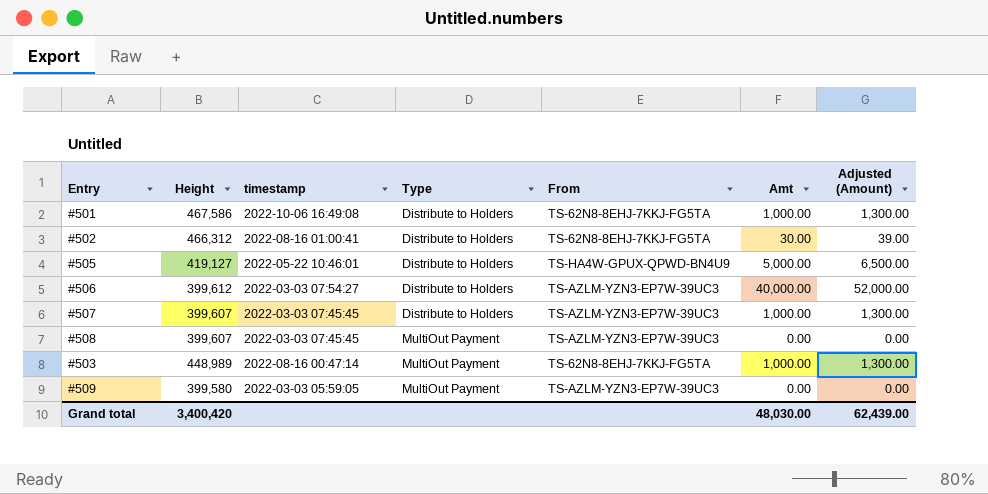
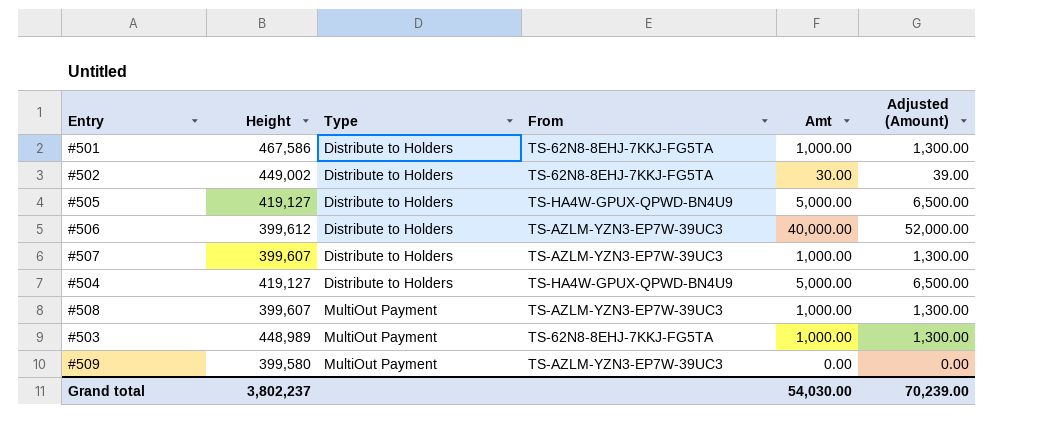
column timestamp | position: 3 -> none
#502 | Height: 466,312 -> 449,002
row #504: none -> 419,127 | Distribute to Holders | TS-HA4W-GPUX-QPWD-BN4U9 | 5,000.00 | 6,500.00
#508 | Amt: 0.00 -> 1,000.00
#508 | Adjusted (Amount): 0.00 -> 1,300.00
Grand total | Height: 3,400,420 -> 3,802,237
Grand total | Amt: 48,030.00 -> 54,030.00
Grand total | Adjusted (Amount): 62,439.00 -> 70,239.00

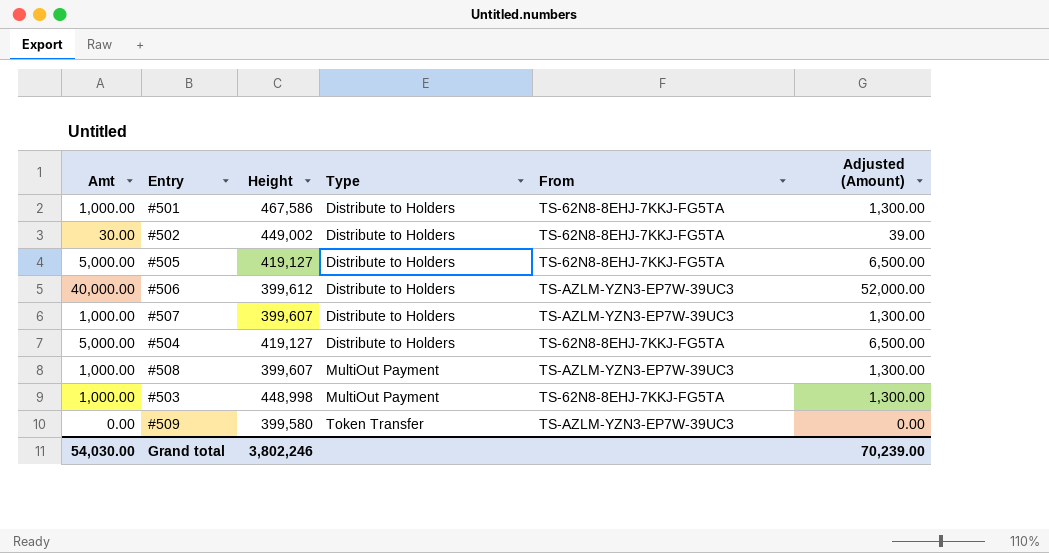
column Amt | position: 5 -> 1
#505 | From: TS-HA4W-GPUX-QPWD-BN4U9 -> TS-62N8-8EHJ-7KKJ-FG5TA
#504 | From: TS-HA4W-GPUX-QPWD-BN4U9 -> TS-62N8-8EHJ-7KKJ-FG5TA
#503 | Height: 448,989 -> 448,998
#509 | Type: MultiOut Payment -> Token Transfer
Grand total | Height: 3,802,237 -> 3,802,246

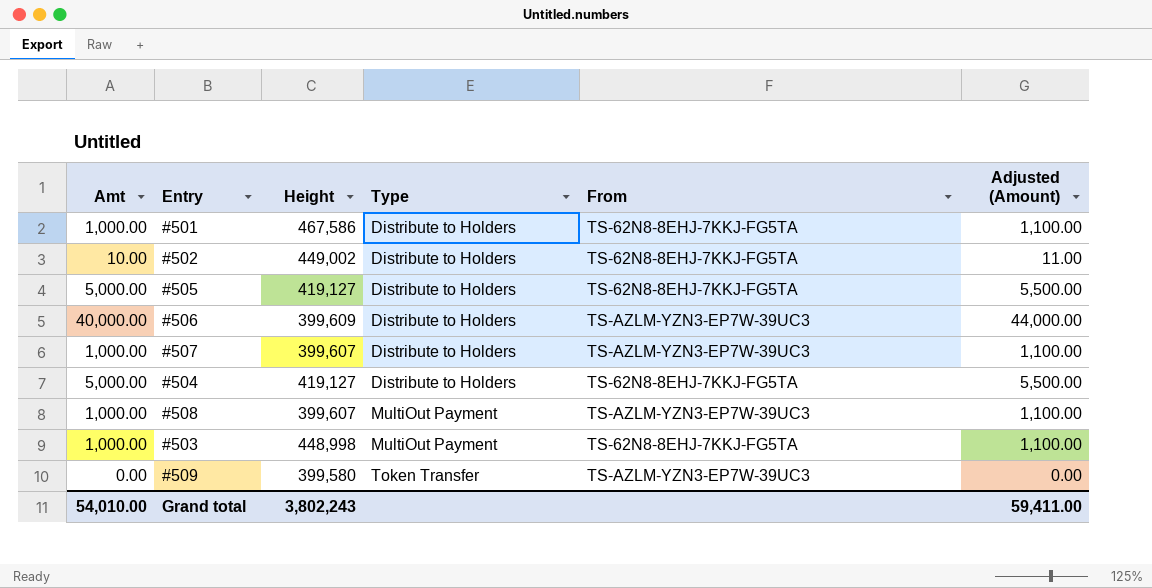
column Adjusted (Amount) | formula: [Amt] * 1.3 -> [Amt] * 1.1
#502 | Amt: 30.00 -> 10.00
#506 | Height: 399,612 -> 399,609
Grand total | Amt: 54,030.00 -> 54,010.00
Grand total | Height: 3,802,246 -> 3,802,243
Grand total | Adjusted (Amount): 70,239.00 -> 59,411.00

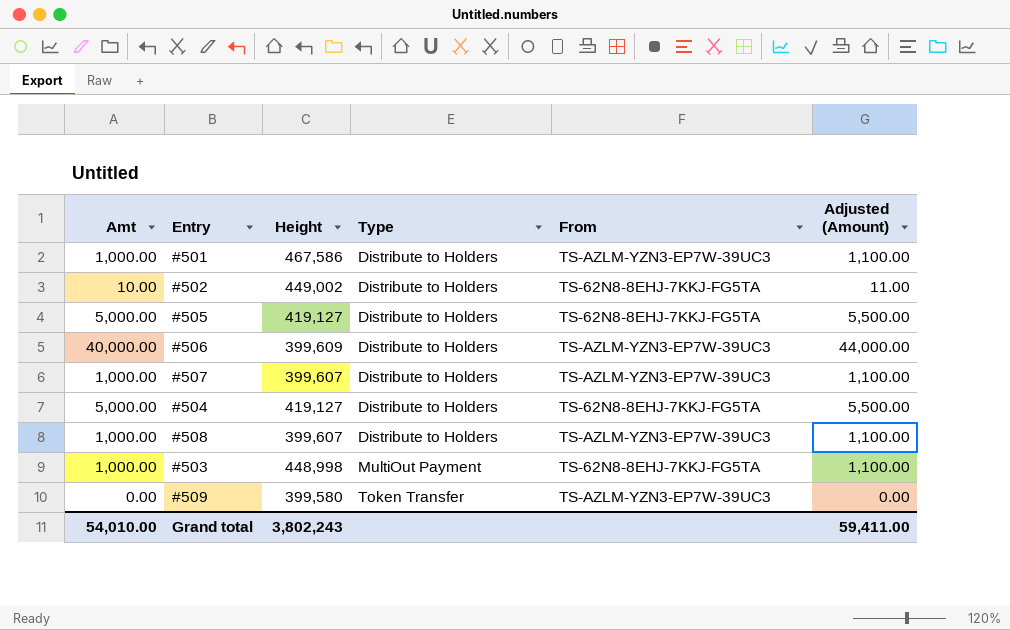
#501 | From: TS-62N8-8EHJ-7KKJ-FG5TA -> TS-AZLM-YZN3-EP7W-39UC3
#508 | Type: MultiOut Payment -> Distribute to Holders

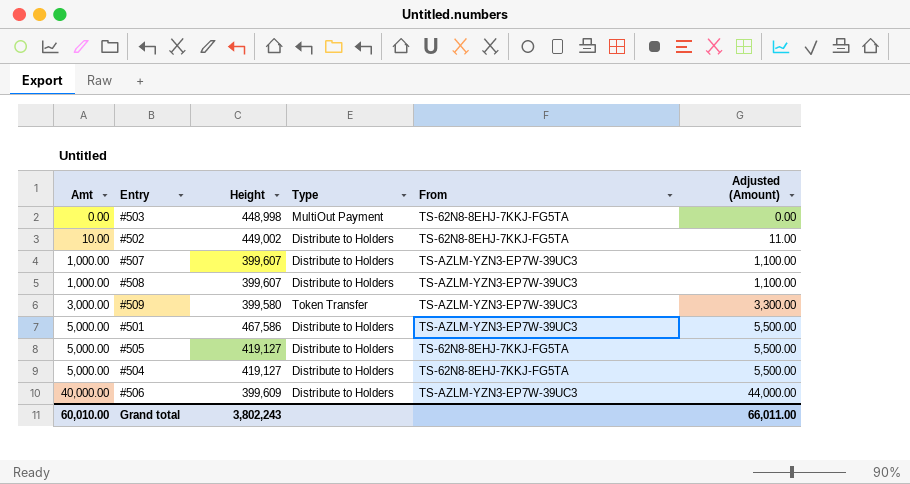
row order: Type ascending -> Amt ascending
#503 | Amt: 1,000.00 -> 0.00
#503 | Adjusted (Amount): 1,100.00 -> 0.00
#509 | Amt: 0.00 -> 3,000.00
#509 | Adjusted (Amount): 0.00 -> 3,300.00
#501 | Amt: 1,000.00 -> 5,000.00
#501 | Adjusted (Amount): 1,100.00 -> 5,500.00
Grand total | Amt: 54,010.00 -> 60,010.00
Grand total | Adjusted (Amount): 59,411.00 -> 66,011.00

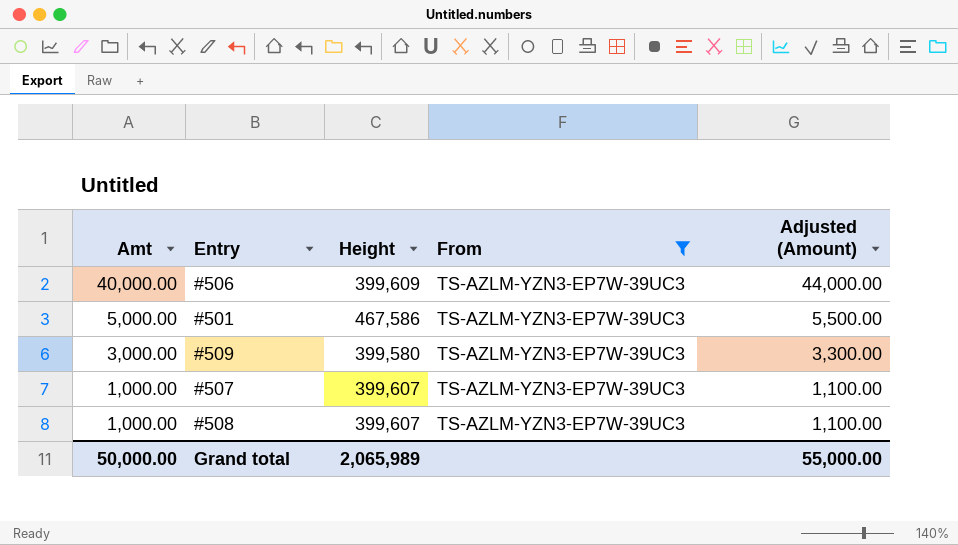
filter: none -> From = TS-AZLM-YZN3-EP7W-39UC3
row order: Amt ascending -> Amt descending
column Type | position: 4 -> none
Grand total | Amt: 60,010.00 -> 50,000.00
Grand total | Height: 3,802,243 -> 2,065,989
Grand total | Adjusted (Amount): 66,011.00 -> 55,000.00

